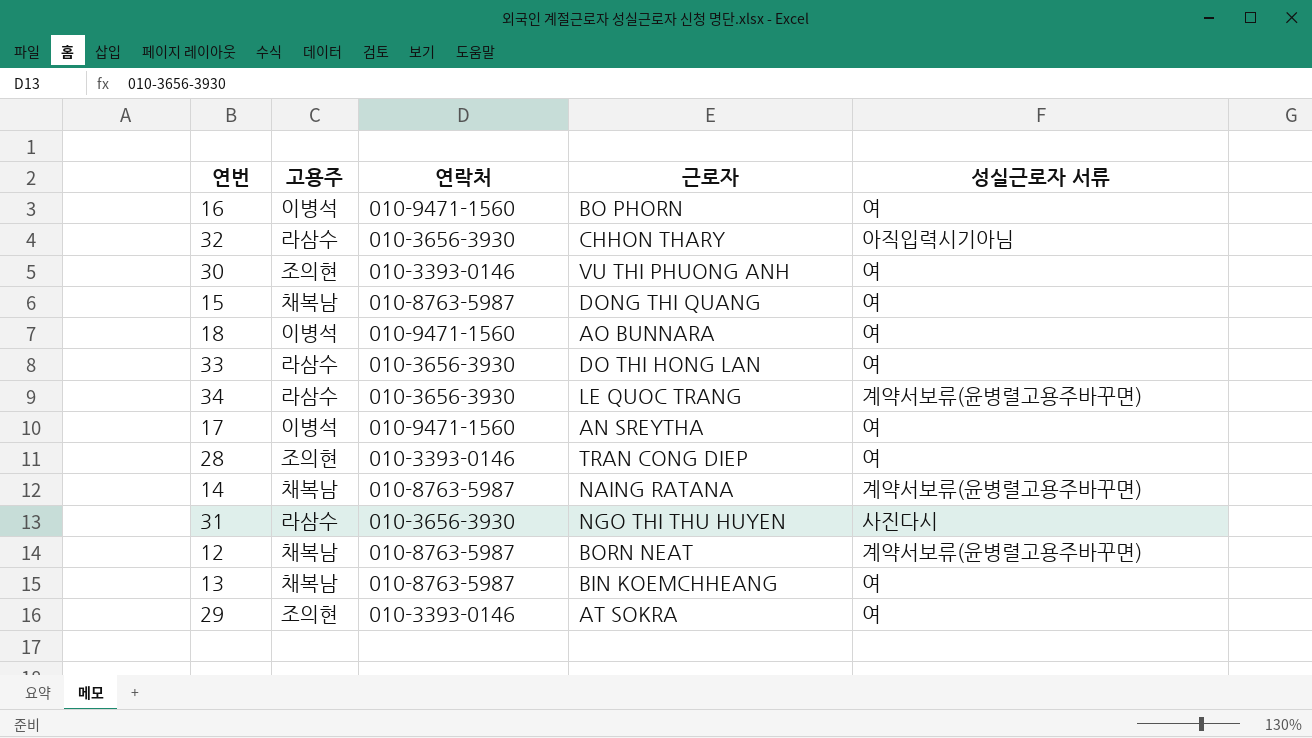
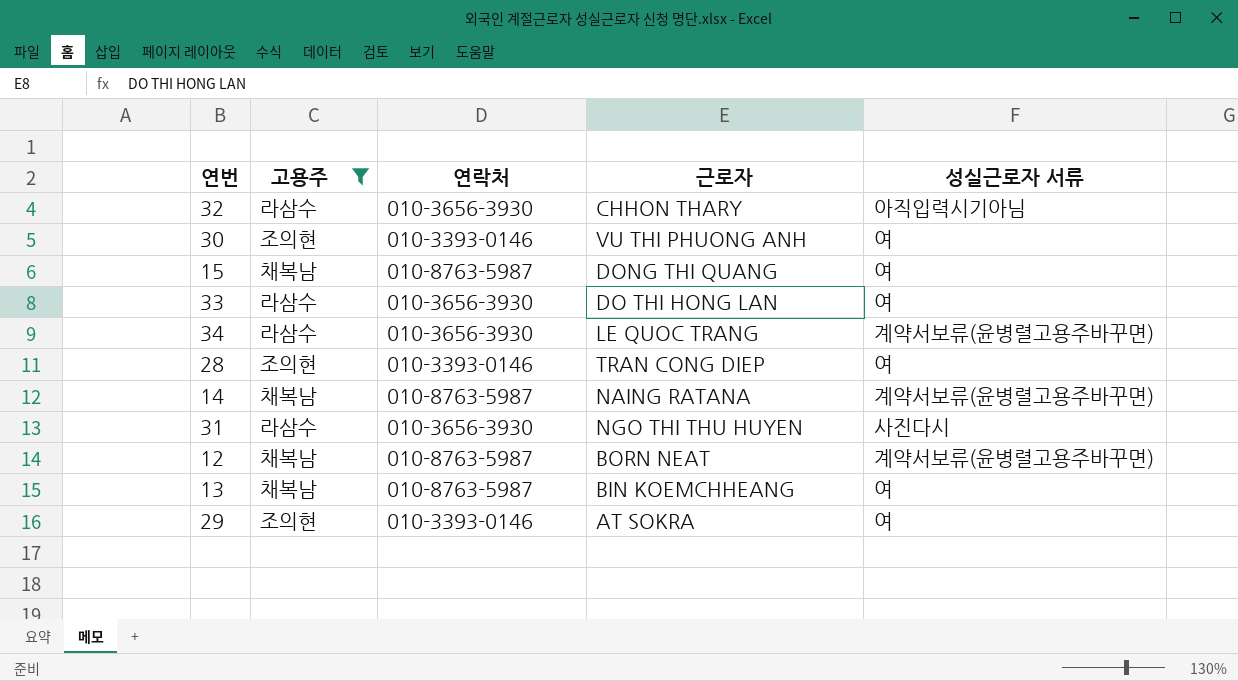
filter: none -> 고용주 != 이병석

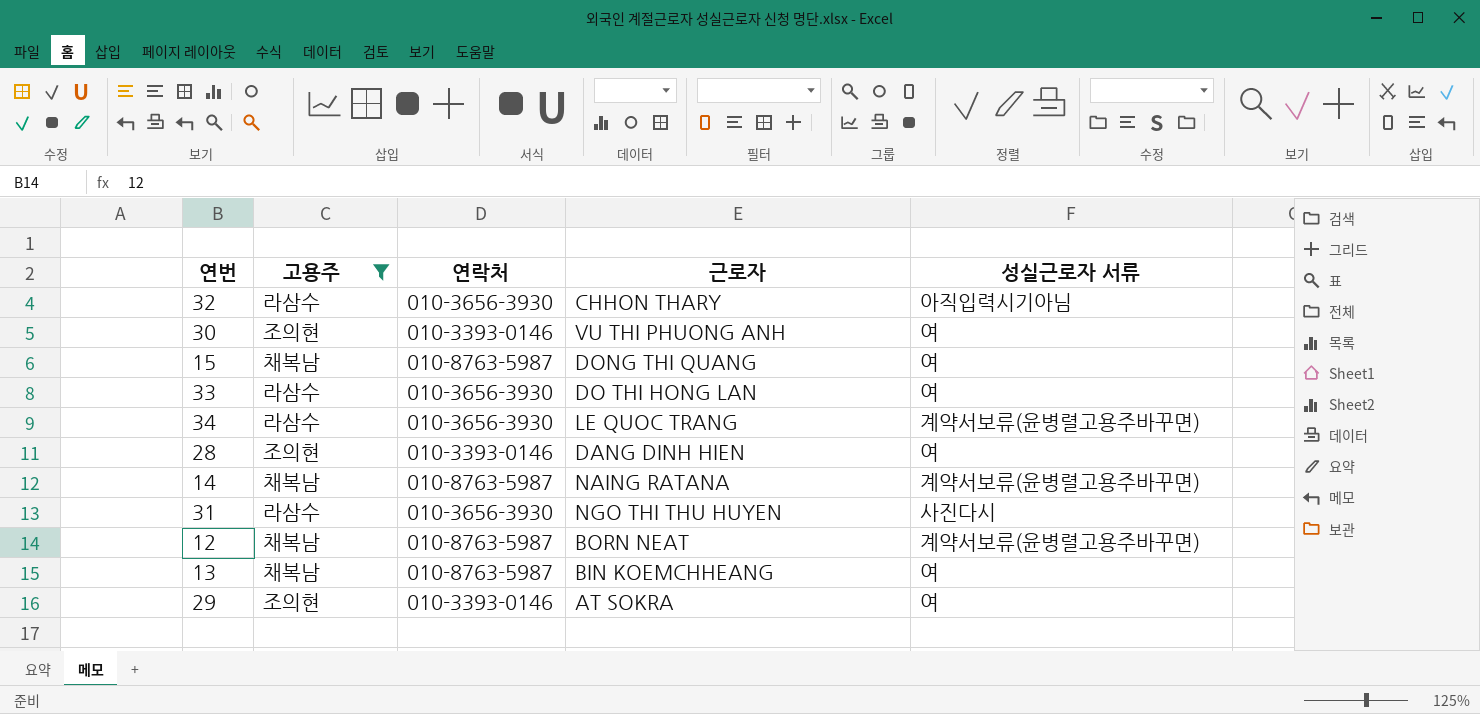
28 | 근로자: TRAN CONG DIEP -> DANG DINH HIEN

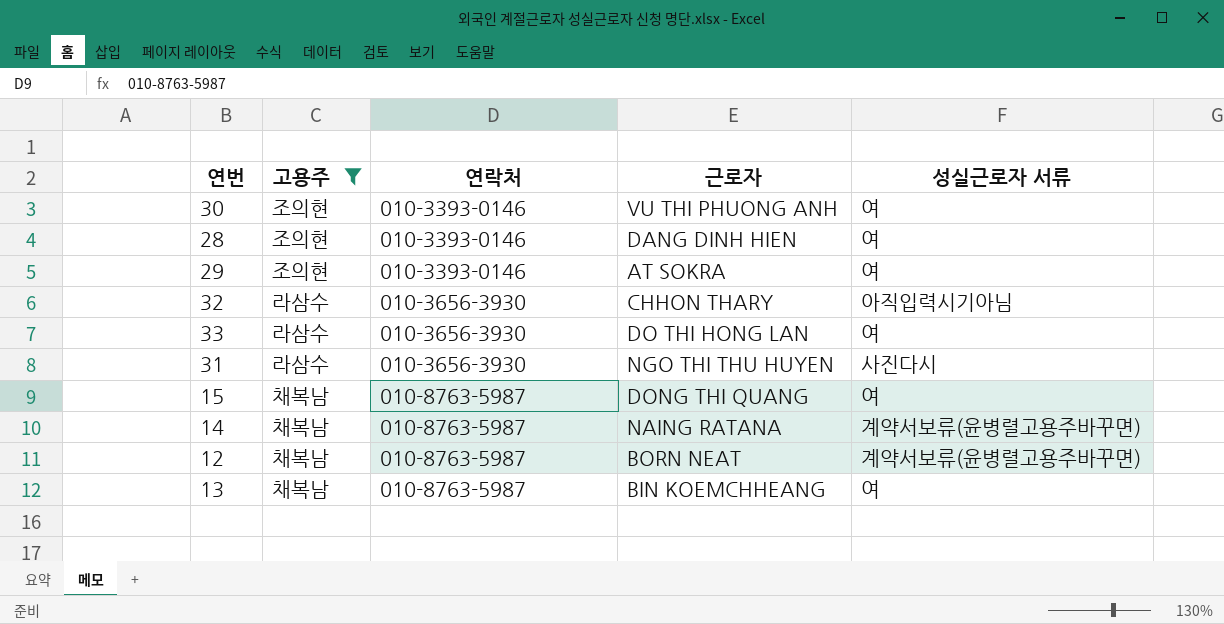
row order: none -> 연락처 ascending
row 34: 라삼수 | 010-3656-3930 | LE QUOC TRANG | 계약서보류(윤병렬고용주바꾸면) -> none

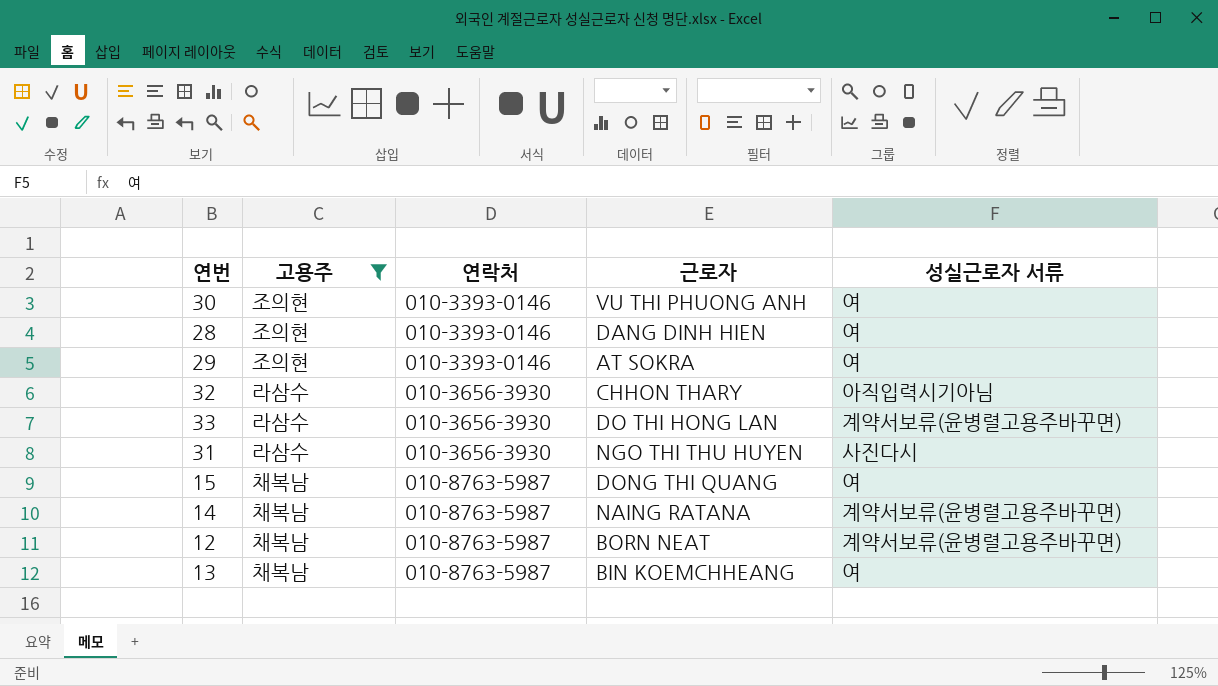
33 | 성실근로자 서류: 여 -> 계약서보류(윤병렬고용주바꾸면)

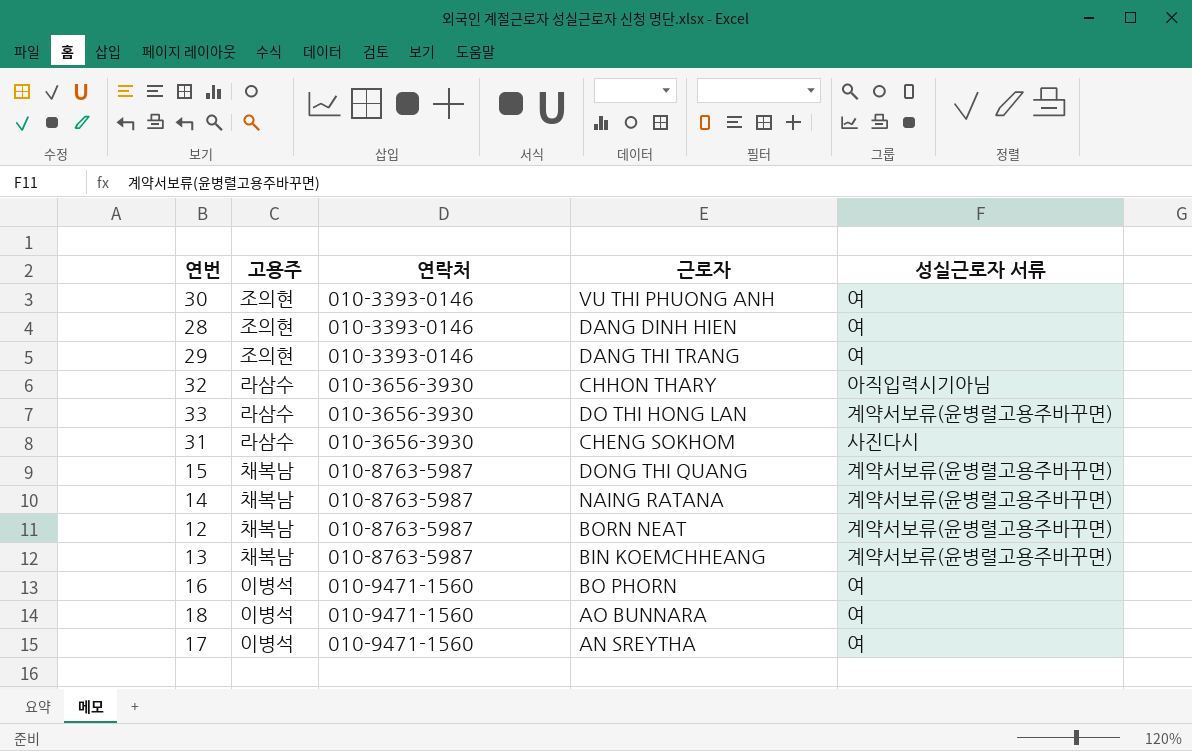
filter: 고용주 != 이병석 -> none
29 | 근로자: AT SOKRA -> DANG THI TRANG
31 | 근로자: NGO THI THU HUYEN -> CHENG SOKHOM
15 | 성실근로자 서류: 여 -> 계약서보류(윤병렬고용주바꾸면)
13 | 성실근로자 서류: 여 -> 계약서보류(윤병렬고용주바꾸면)

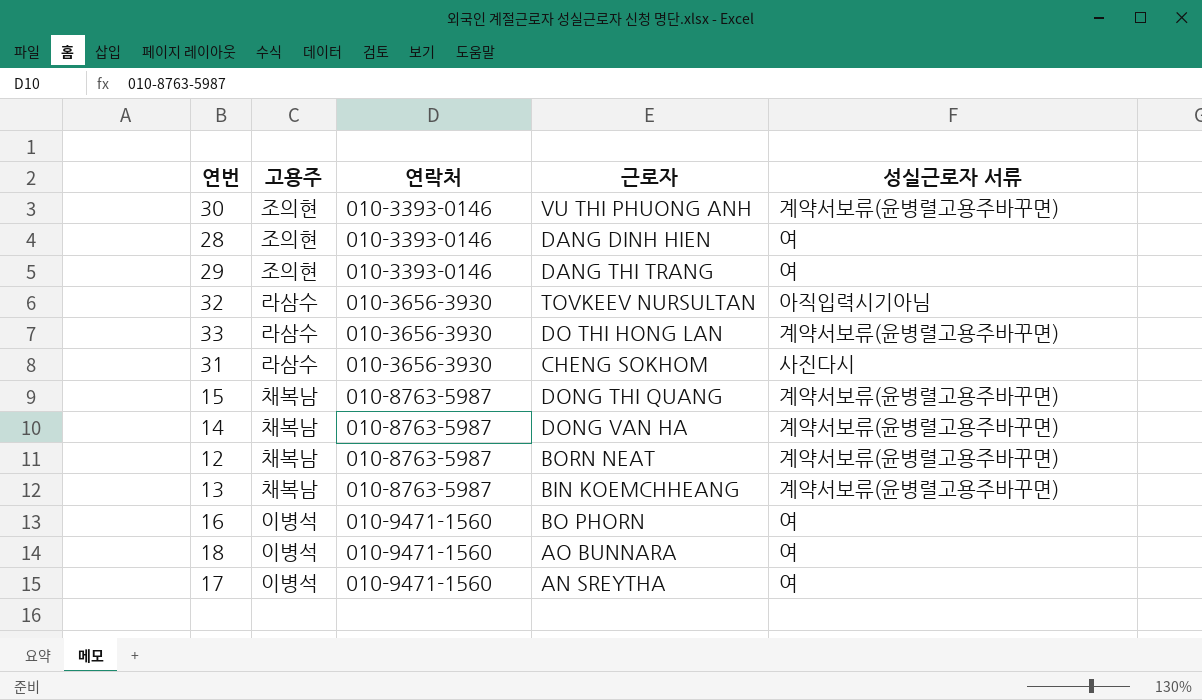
30 | 성실근로자 서류: 여 -> 계약서보류(윤병렬고용주바꾸면)
32 | 근로자: CHHON THARY -> TOVKEEV NURSULTAN
14 | 근로자: NAING RATANA -> DONG VAN HA

